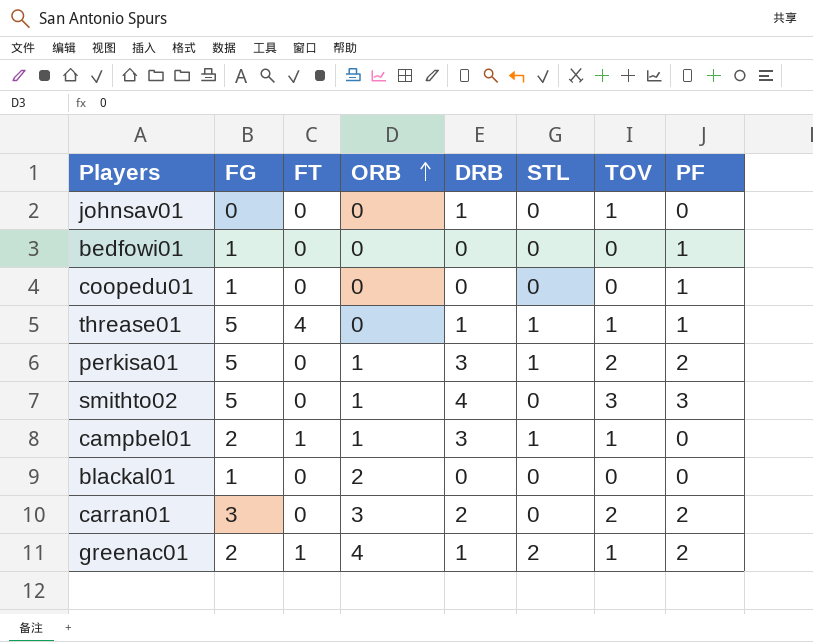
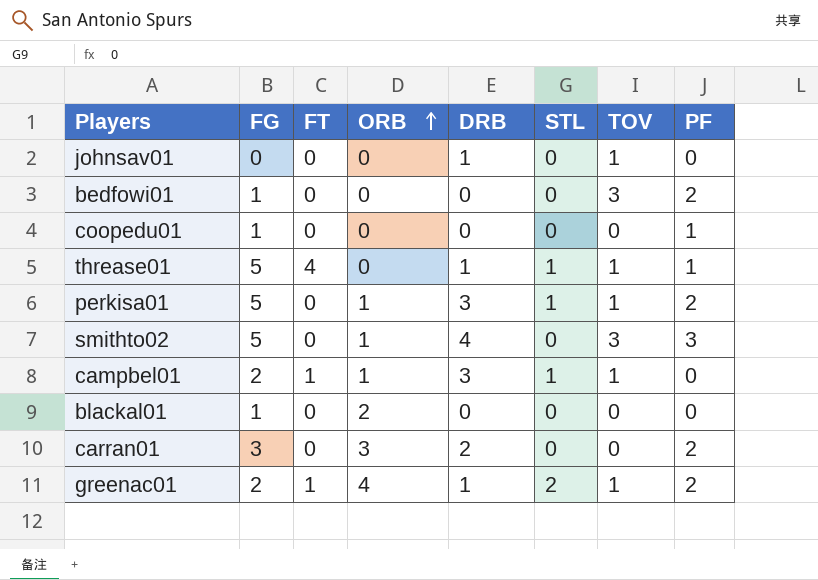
bedfowi01 | TOV: 0 -> 3
bedfowi01 | PF: 1 -> 2
perkisa01 | TOV: 2 -> 1
carran01 | TOV: 2 -> 0

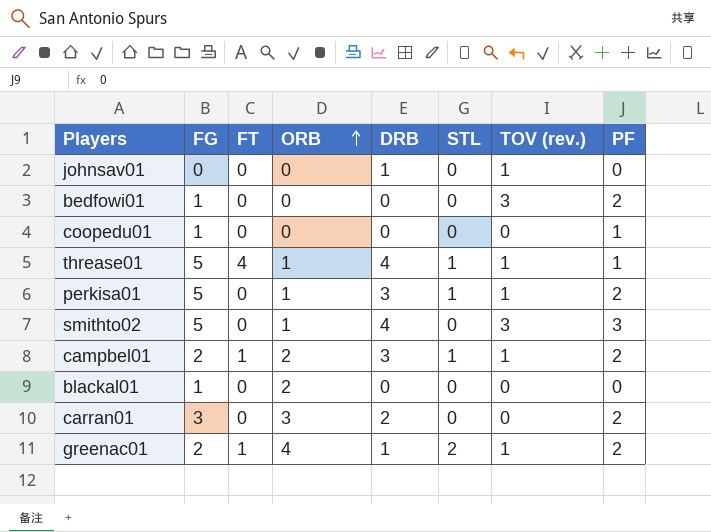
column name: TOV -> TOV (rev.)
threase01 | ORB: 0 -> 1
threase01 | DRB: 1 -> 4
campbel01 | ORB: 1 -> 2
campbel01 | PF: 0 -> 2

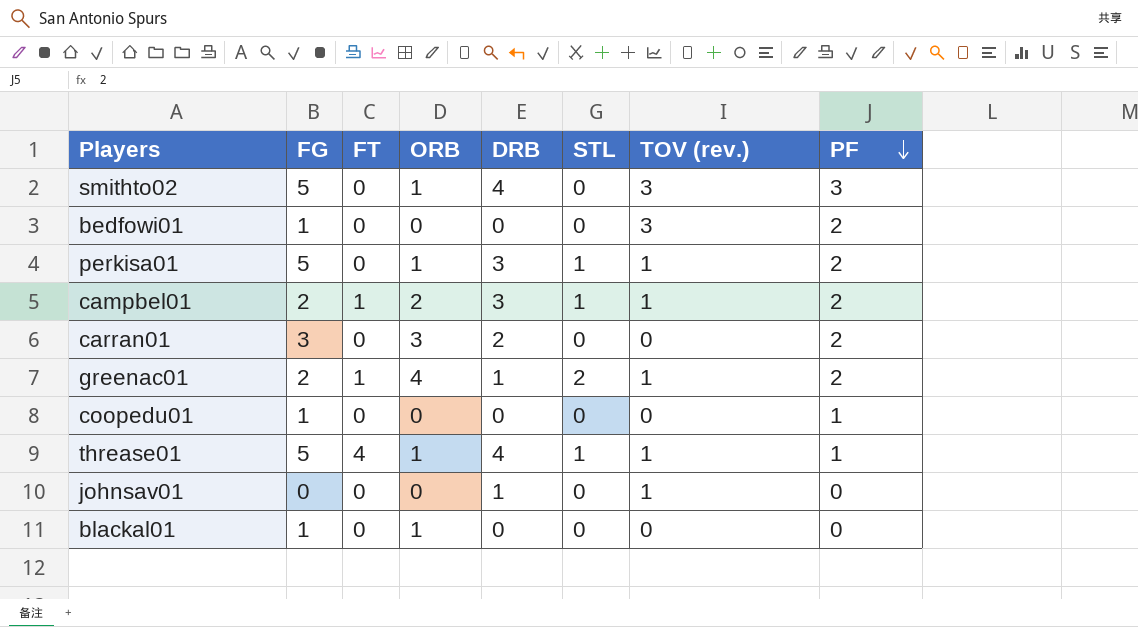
row order: ORB ascending -> PF descending
blackal01 | ORB: 2 -> 1

